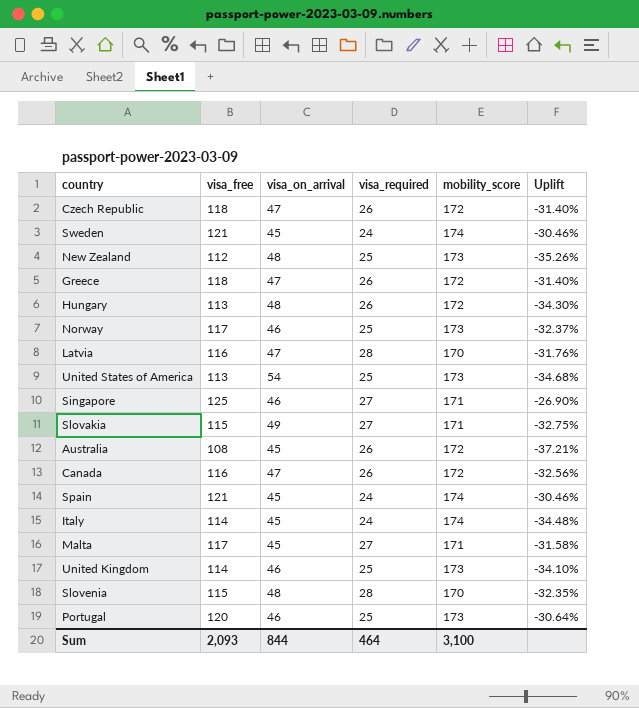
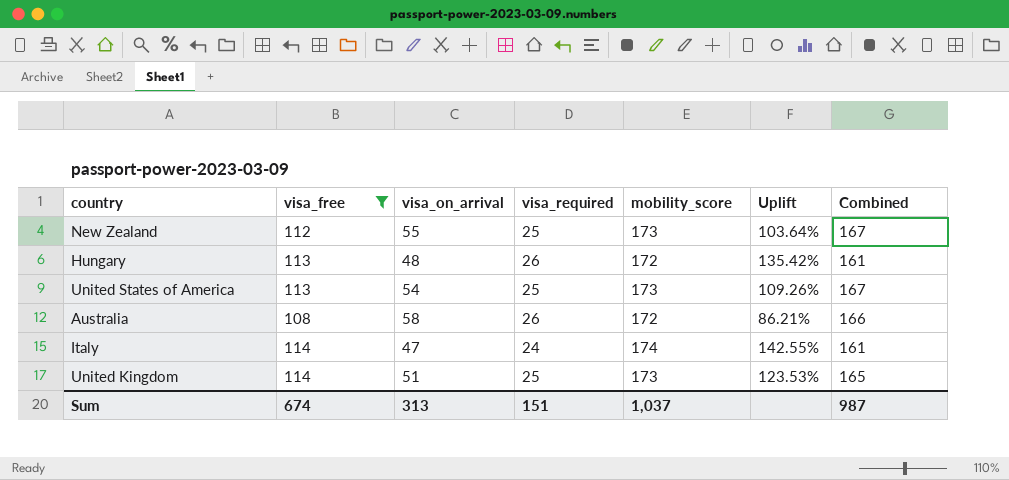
filter: none -> visa_free <= 114
column Uplift | formula: ([visa_free] - [mobility_score]) / [mobility_score] -> ([visa_free] - [visa_on_arrival]) / [visa_on_arrival]
column Combined | formula: none -> [visa_free] + [visa_on_arrival]
New Zealand | visa_on_arrival: 48 -> 55
Australia | visa_on_arrival: 45 -> 58
Italy | visa_on_arrival: 45 -> 47
United Kingdom | visa_on_arrival: 46 -> 51
Sum | visa_free: 2,093 -> 674
Sum | visa_on_arrival: 844 -> 313
Sum | visa_required: 464 -> 151
Sum | mobility_score: 3,100 -> 1,037

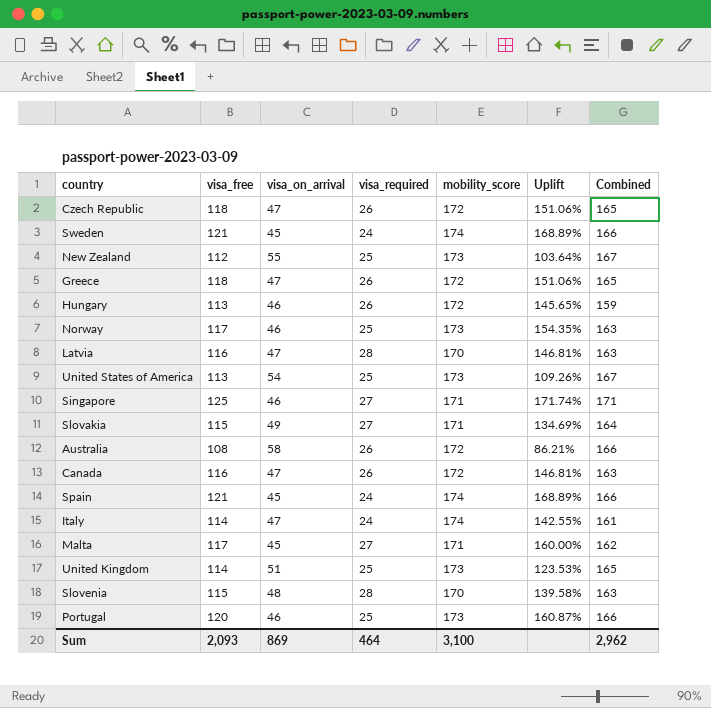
filter: visa_free <= 114 -> none
Hungary | visa_on_arrival: 48 -> 46
Hungary | Uplift: 135.42% -> 145.65%
Hungary | Combined: 161 -> 159
Sum | visa_free: 674 -> 2,093
Sum | visa_on_arrival: 313 -> 869
Sum | visa_required: 151 -> 464
Sum | mobility_score: 1,037 -> 3,100
Sum | Combined: 987 -> 2,962

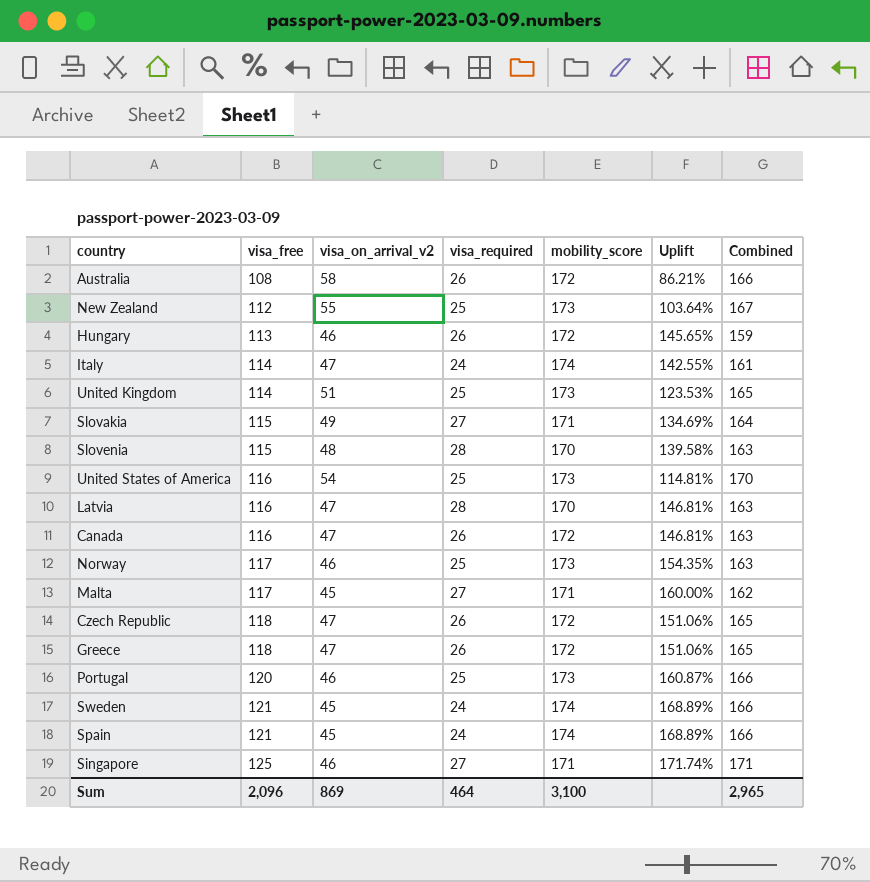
row order: none -> visa_free ascending
column name: visa_on_arrival -> visa_on_arrival_v2
United States of America | visa_free: 113 -> 116
United States of America | Uplift: 109.26% -> 114.81%
United States of America | Combined: 167 -> 170
Sum | visa_free: 2,093 -> 2,096
Sum | Combined: 2,962 -> 2,965

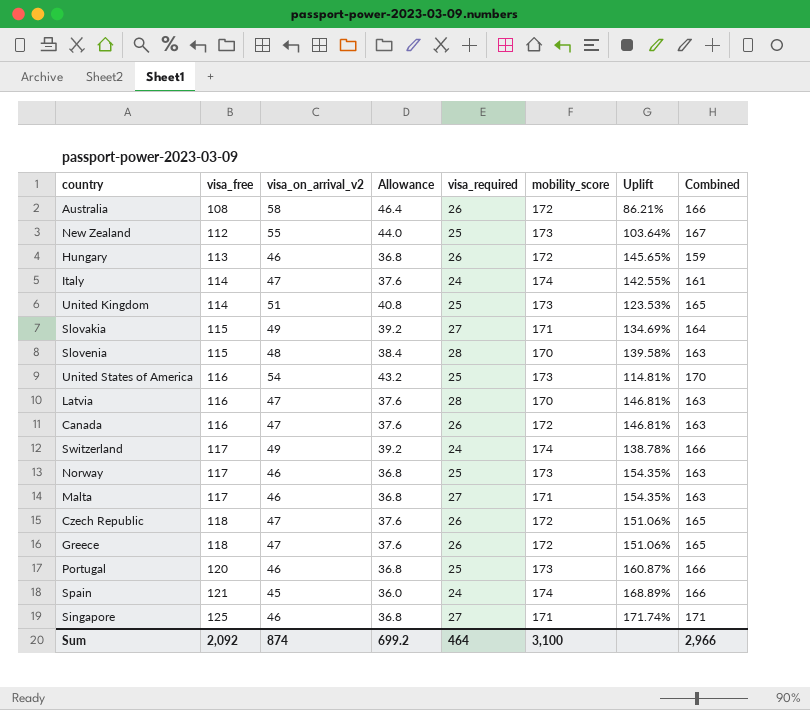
column Allowance | formula: none -> [visa_on_arrival_v2] * 0.8
row Sweden: 121 | 45 | 24 | 174 | 168.89% | 166 -> none
row Switzerland: none -> 117 | 49 | 39.2 | 24 | 174 | 138.78% | 166
Malta | visa_on_arrival_v2: 45 -> 46
Malta | Uplift: 160.00% -> 154.35%
Malta | Combined: 162 -> 163
Sum | visa_free: 2,096 -> 2,092
Sum | visa_on_arrival_v2: 869 -> 874
Sum | Combined: 2,965 -> 2,966

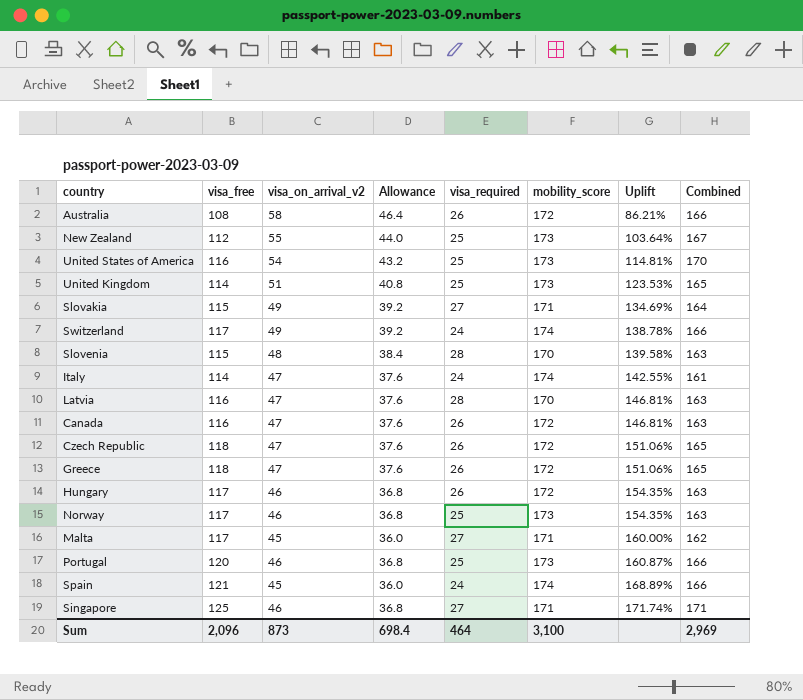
row order: visa_free ascending -> Uplift ascending
Hungary | visa_free: 113 -> 117
Hungary | Uplift: 145.65% -> 154.35%
Hungary | Combined: 159 -> 163
Malta | visa_on_arrival_v2: 46 -> 45
Malta | Allowance: 36.8 -> 36.0
Malta | Uplift: 154.35% -> 160.00%
Malta | Combined: 163 -> 162
Sum | visa_free: 2,092 -> 2,096
Sum | visa_on_arrival_v2: 874 -> 873
Sum | Allowance: 699.2 -> 698.4
Sum | Combined: 2,966 -> 2,969

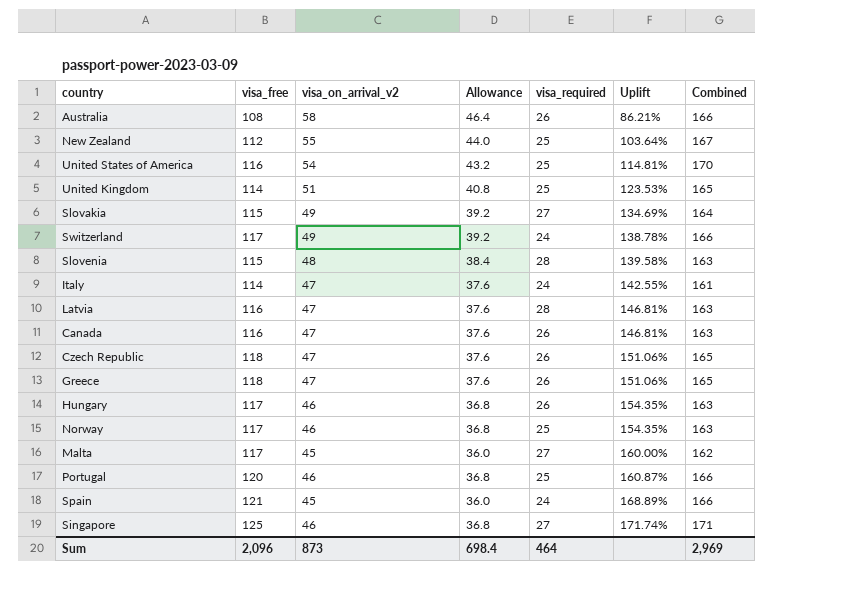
column mobility_score | position: 6 -> none

